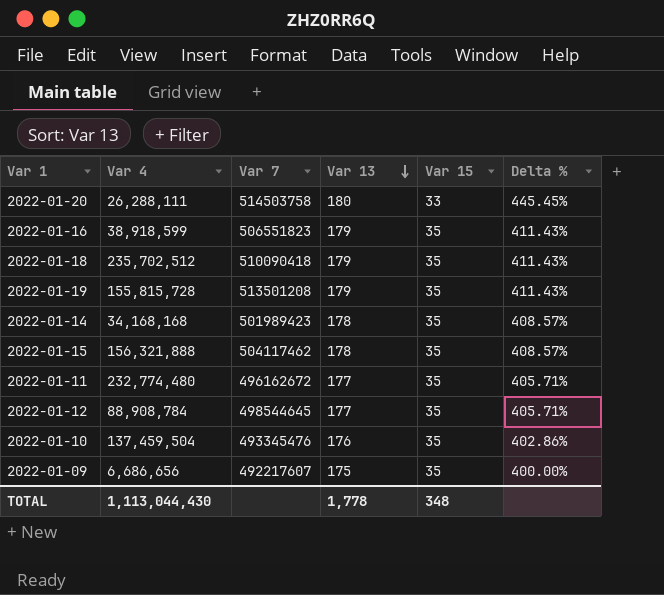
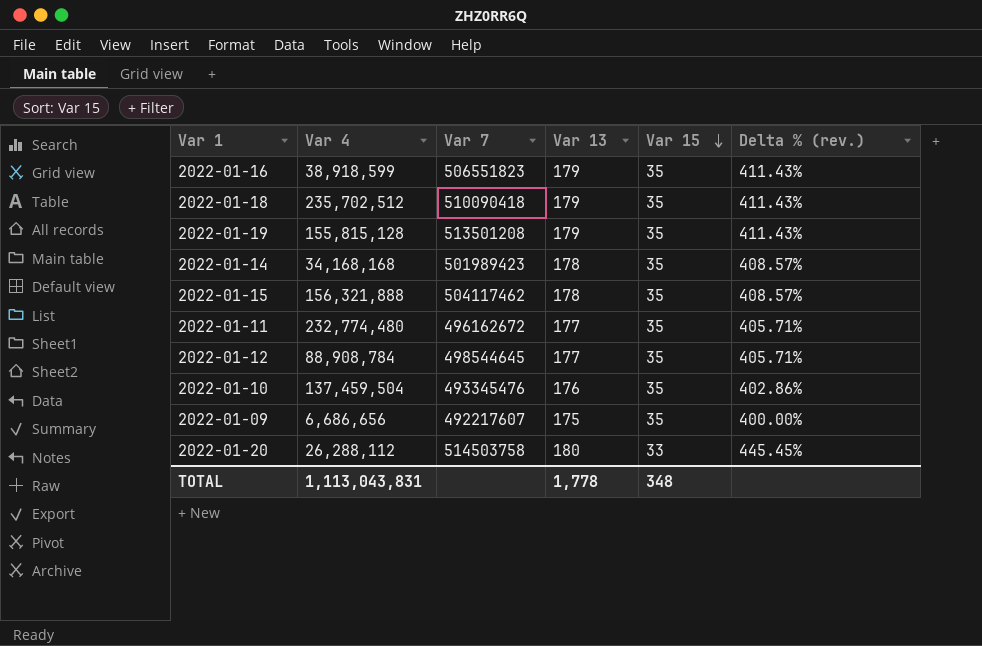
row order: Var 13 descending -> Var 15 descending
column name: Delta % -> Delta % (rev.)
2022-01-19 | Var 4: 155,815,728 -> 155,815,128
2022-01-20 | Var 4: 26,288,111 -> 26,288,112
TOTAL | Var 4: 1,113,044,430 -> 1,113,043,831

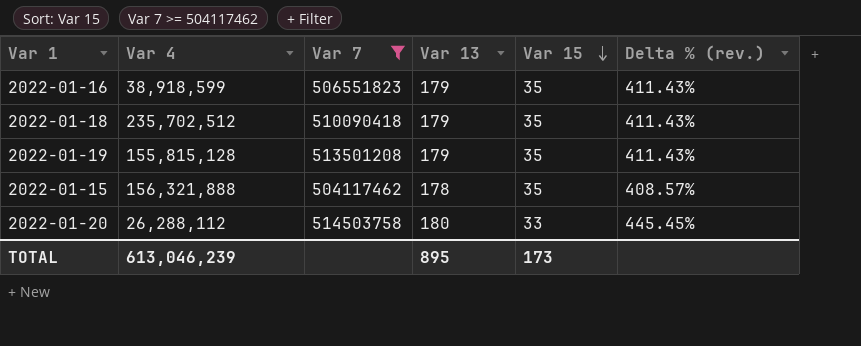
filter: none -> Var 7 >= 504117462
TOTAL | Var 4: 1,113,043,831 -> 613,046,239
TOTAL | Var 13: 1,778 -> 895
TOTAL | Var 15: 348 -> 173

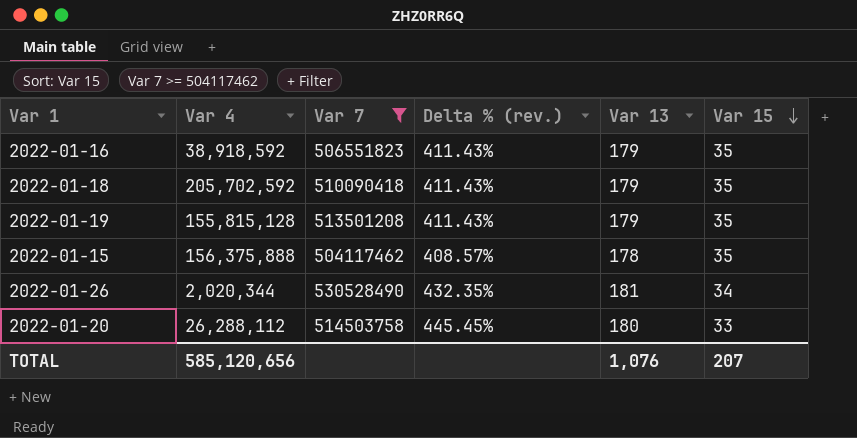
column Delta % (rev.) | position: 6 -> 4
2022-01-16 | Var 4: 38,918,599 -> 38,918,592
2022-01-18 | Var 4: 235,702,512 -> 205,702,592
2022-01-15 | Var 4: 156,321,888 -> 156,375,888
row 2022-01-26: none -> 2,020,344 | 530528490 | 432.35% | 181 | 34
TOTAL | Var 4: 613,046,239 -> 585,120,656
TOTAL | Var 13: 895 -> 1,076
TOTAL | Var 15: 173 -> 207

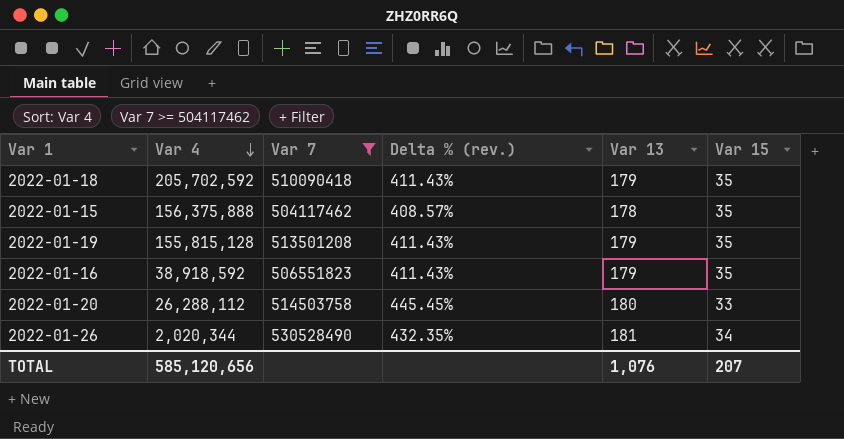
row order: Var 15 descending -> Var 4 descending

